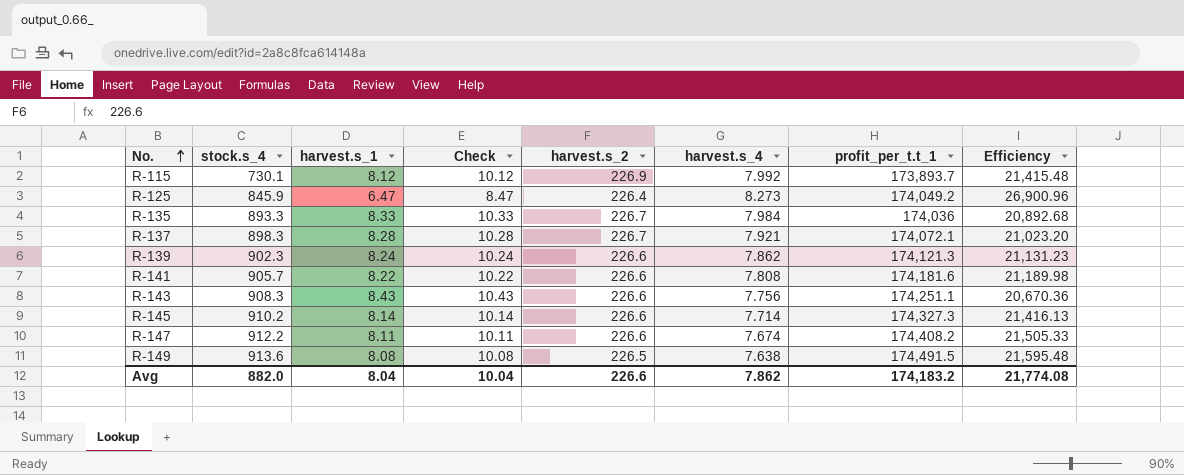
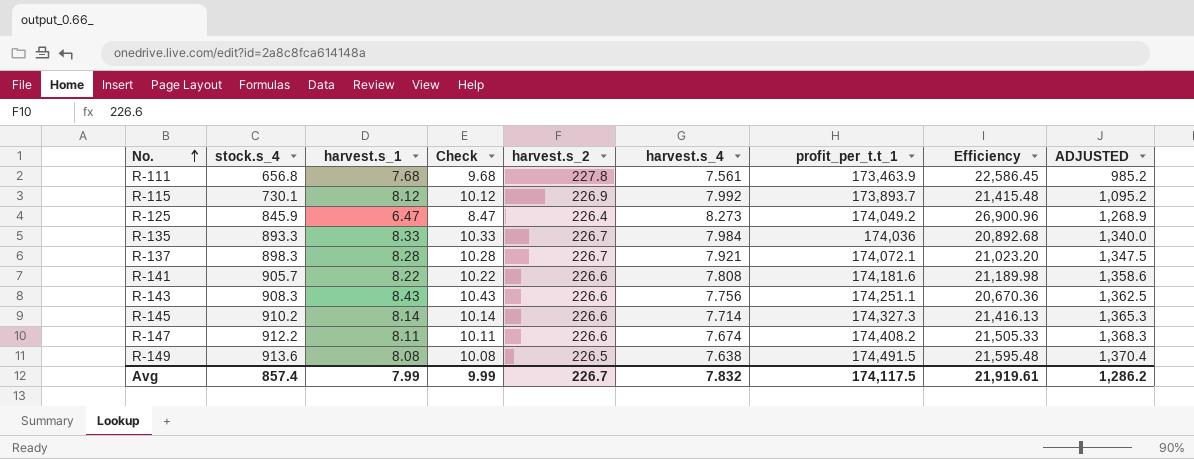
column ADJUSTED | formula: none -> [stock.s_4] * 1.5
row R-139: 902.3 | 8.24 | 10.24 | 226.6 | 7.862 | 174,121.3 | 21,131.23 -> none
row R-111: none -> 656.8 | 7.68 | 9.68 | 227.8 | 7.561 | 173,463.9 | 22,586.45 | 985.2
Avg | stock.s_4: 882.0 -> 857.4
Avg | harvest.s_1: 8.04 -> 7.99
Avg | Check: 10.04 -> 9.99
Avg | harvest.s_2: 226.6 -> 226.7
Avg | harvest.s_4: 7.862 -> 7.832
Avg | profit_per_t.t_1: 174,183.2 -> 174,117.5
Avg | Efficiency: 21,774.08 -> 21,919.61

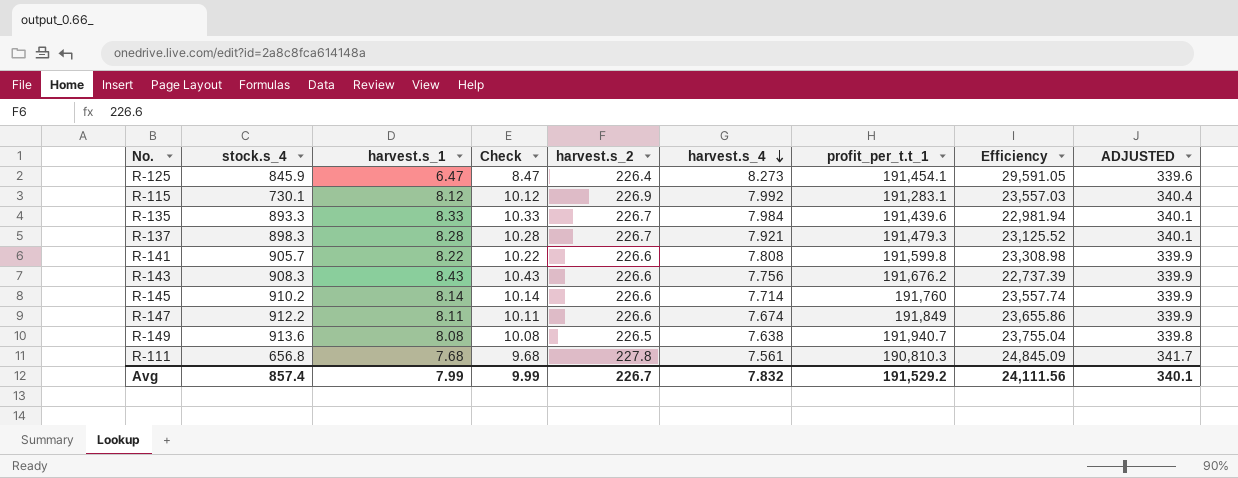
row order: No. ascending -> harvest.s_4 descending
column ADJUSTED | formula: [stock.s_4] * 1.5 -> [harvest.s_2] * 1.5
R-125 | profit_per_t.t_1: 174,049.2 -> 191,454.1
R-125 | Efficiency: 26,900.96 -> 29,591.05
R-115 | profit_per_t.t_1: 173,893.7 -> 191,283.1
R-115 | Efficiency: 21,415.48 -> 23,557.03
R-135 | profit_per_t.t_1: 174,036 -> 191,439.6
R-135 | Efficiency: 20,892.68 -> 22,981.94
R-137 | profit_per_t.t_1: 174,072.1 -> 191,479.3
R-137 | Efficiency: 21,023.20 -> 23,125.52
R-141 | profit_per_t.t_1: 174,181.6 -> 191,599.8
R-141 | Efficiency: 21,189.98 -> 23,308.98
R-143 | profit_per_t.t_1: 174,251.1 -> 191,676.2
R-143 | Efficiency: 20,670.36 -> 22,737.39
R-145 | profit_per_t.t_1: 174,327.3 -> 191,760
R-145 | Efficiency: 21,416.13 -> 23,557.74
R-147 | profit_per_t.t_1: 174,408.2 -> 191,849
R-147 | Efficiency: 21,505.33 -> 23,655.86
R-149 | profit_per_t.t_1: 174,491.5 -> 191,940.7
R-149 | Efficiency: 21,595.48 -> 23,755.04
R-111 | profit_per_t.t_1: 173,463.9 -> 190,810.3
R-111 | Efficiency: 22,586.45 -> 24,845.09
Avg | profit_per_t.t_1: 174,117.5 -> 191,529.2
Avg | Efficiency: 21,919.61 -> 24,111.56
Avg | ADJUSTED: 1,286.2 -> 340.1

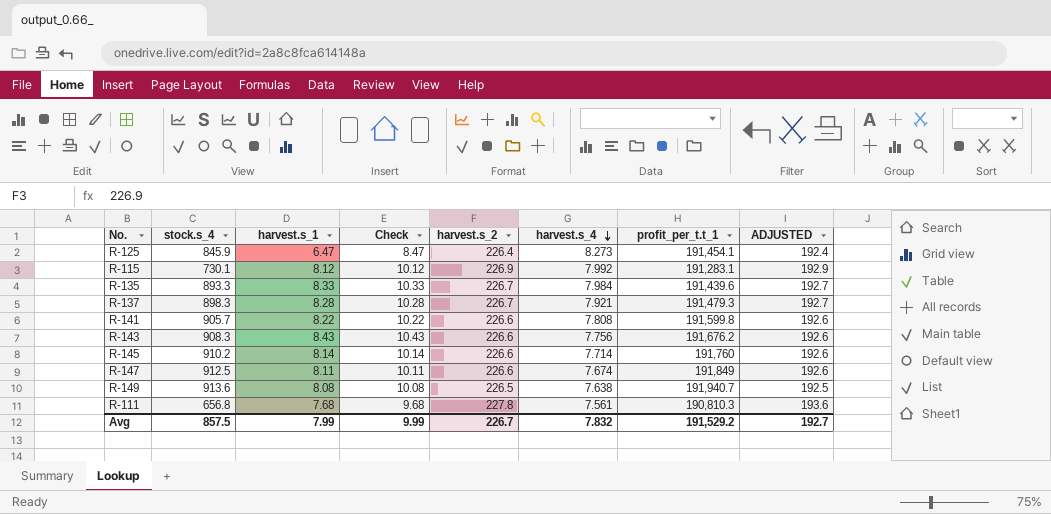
column Efficiency | formula: [profit_per_t.t_1] / [harvest.s_1] -> none
column ADJUSTED | formula: [harvest.s_2] * 1.5 -> [harvest.s_2] * 0.85
R-147 | stock.s_4: 912.2 -> 912.5
Avg | stock.s_4: 857.4 -> 857.5
Avg | ADJUSTED: 340.1 -> 192.7

